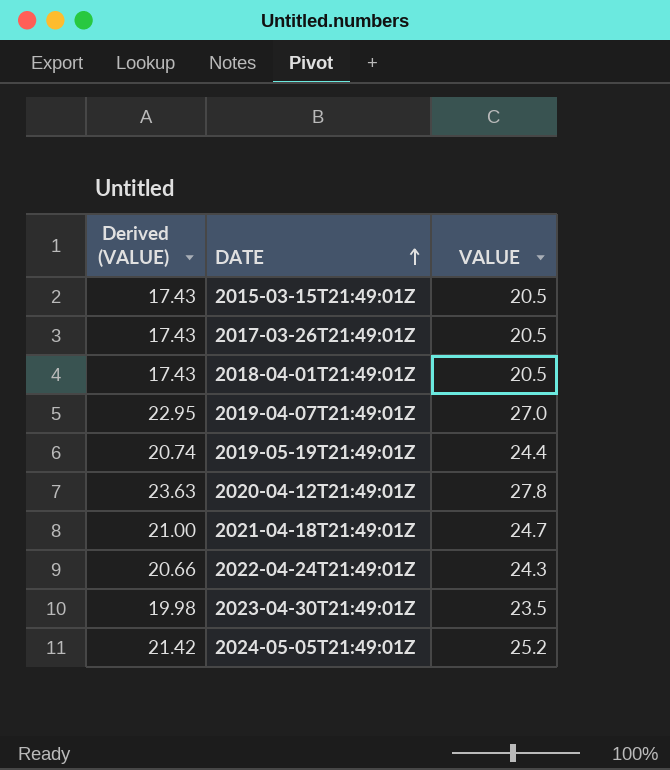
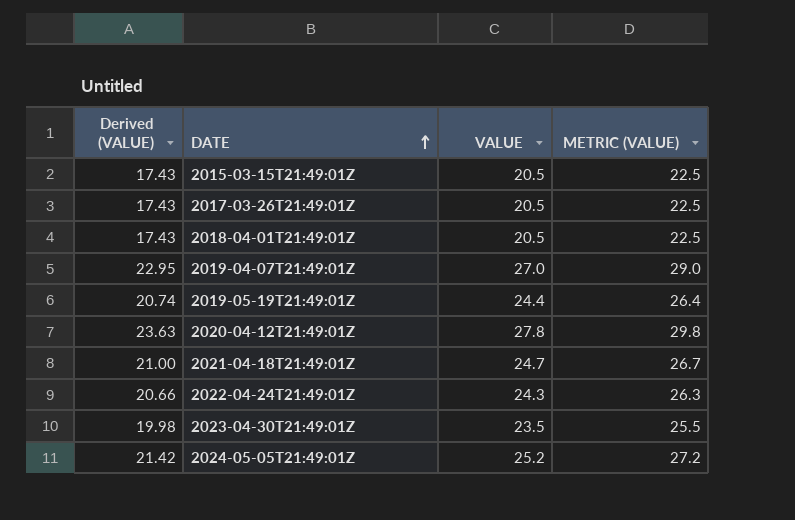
column METRIC (VALUE) | formula: none -> [VALUE] + 2

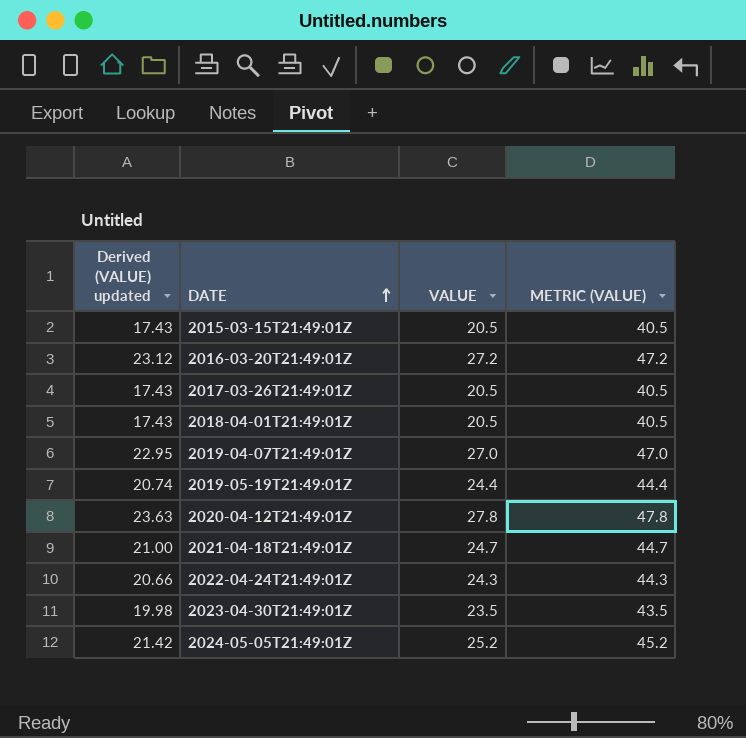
column name: Derived (VALUE) -> Derived (VALUE) updated
column METRIC (VALUE) | formula: [VALUE] + 2 -> [VALUE] + 20
row 2016-03-20T21:49:01Z: none -> 23.12 | 27.2 | 47.2

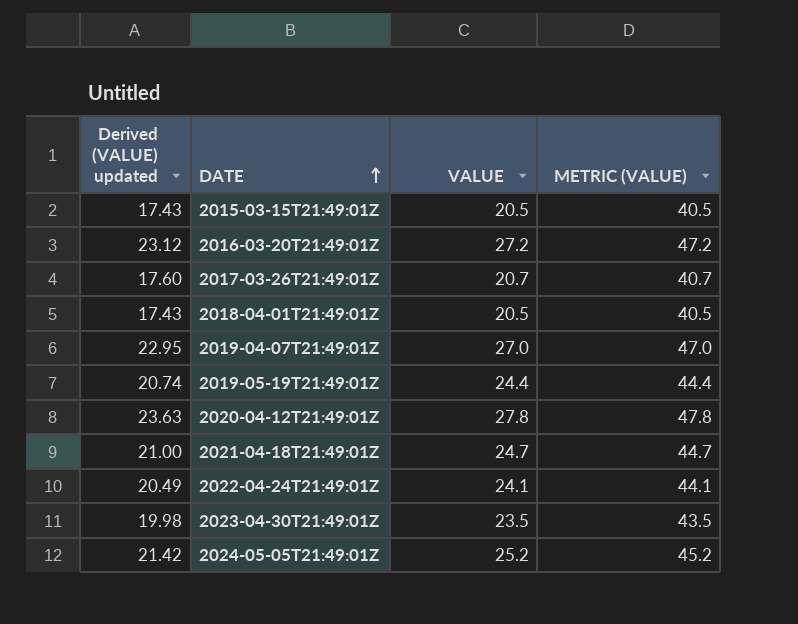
2017-03-26T21:49:01Z | Derived (VALUE) updated: 17.43 -> 17.60
2017-03-26T21:49:01Z | VALUE: 20.5 -> 20.7
2017-03-26T21:49:01Z | METRIC (VALUE): 40.5 -> 40.7
2022-04-24T21:49:01Z | Derived (VALUE) updated: 20.66 -> 20.49
2022-04-24T21:49:01Z | VALUE: 24.3 -> 24.1
2022-04-24T21:49:01Z | METRIC (VALUE): 44.3 -> 44.1

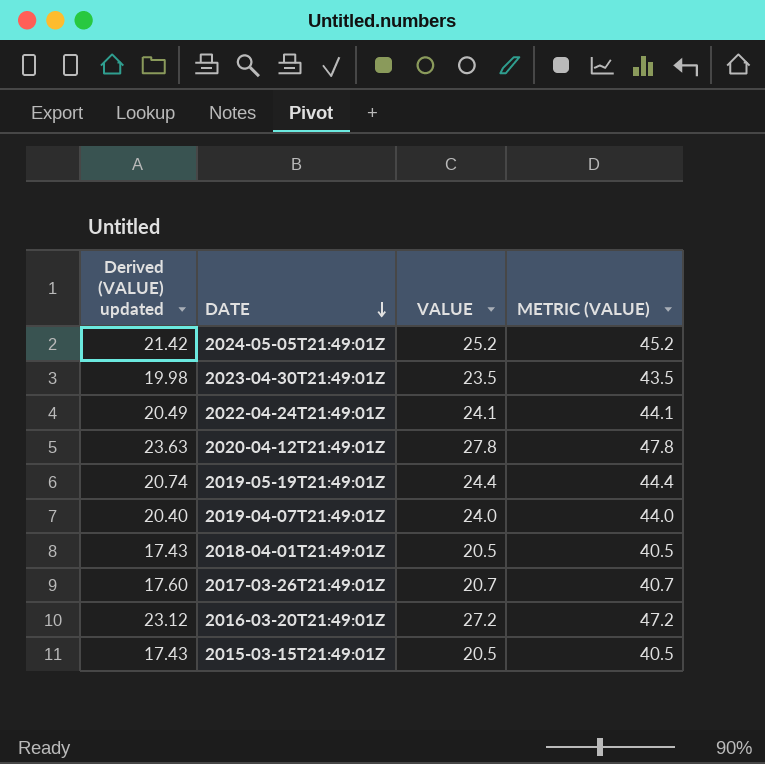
row order: DATE ascending -> DATE descending
row 2021-04-18T21:49:01Z: 21.00 | 24.7 | 44.7 -> none
2019-04-07T21:49:01Z | Derived (VALUE) updated: 22.95 -> 20.40
2019-04-07T21:49:01Z | VALUE: 27.0 -> 24.0
2019-04-07T21:49:01Z | METRIC (VALUE): 47.0 -> 44.0

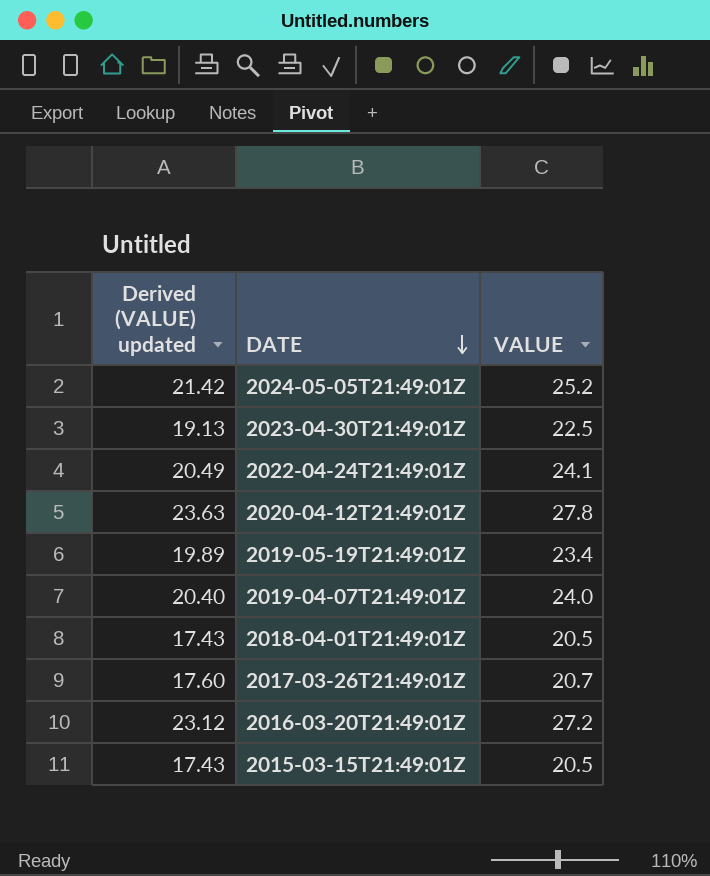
column METRIC (VALUE) | formula: [VALUE] + 20 -> none
2023-04-30T21:49:01Z | Derived (VALUE) updated: 19.98 -> 19.13
2023-04-30T21:49:01Z | VALUE: 23.5 -> 22.5
2019-05-19T21:49:01Z | Derived (VALUE) updated: 20.74 -> 19.89
2019-05-19T21:49:01Z | VALUE: 24.4 -> 23.4

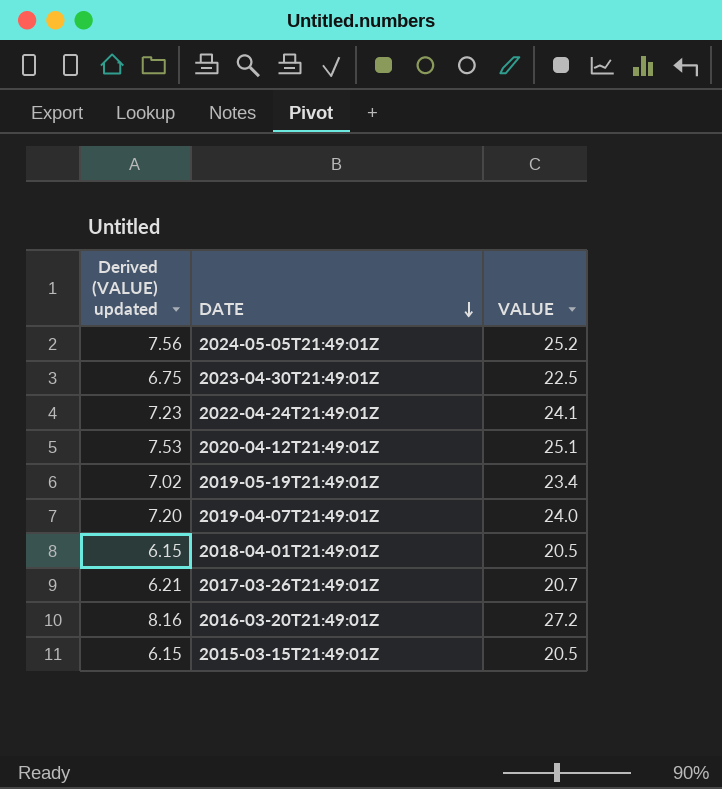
column Derived (VALUE) updated | formula: [VALUE] * 0.85 -> [VALUE] * 0.3
2020-04-12T21:49:01Z | VALUE: 27.8 -> 25.1

